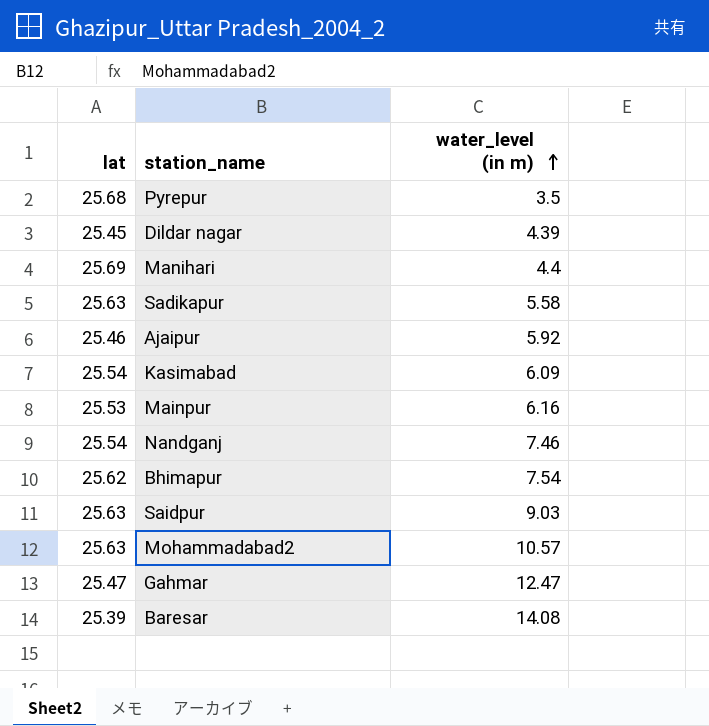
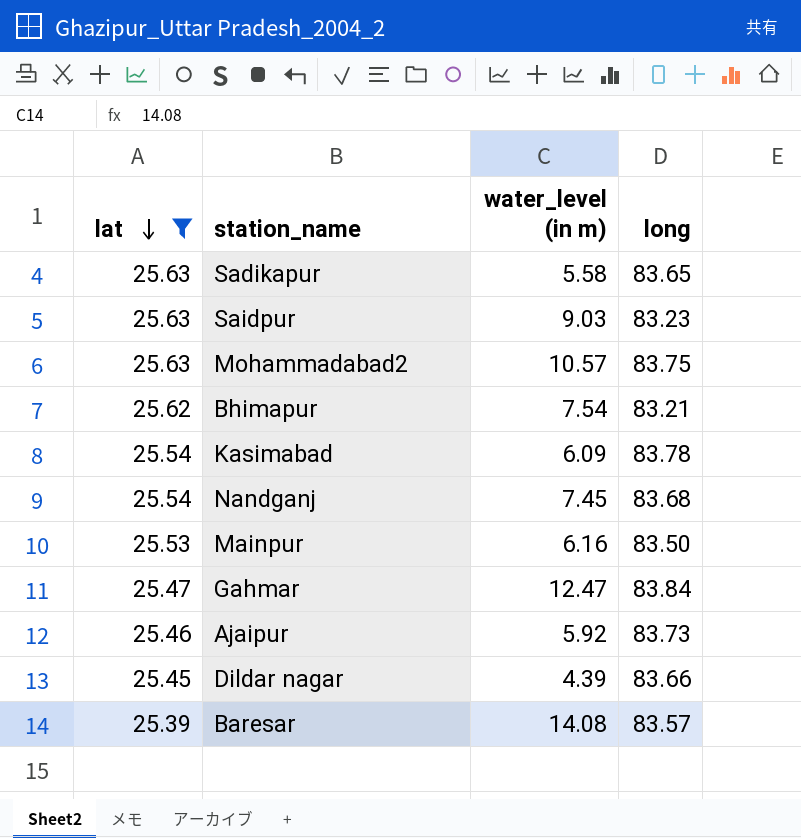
filter: none -> lat <= 25.63
row order: water_level (in m) ascending -> lat descending
column long | position: none -> 4
Nandganj | water_level (in m): 7.46 -> 7.45

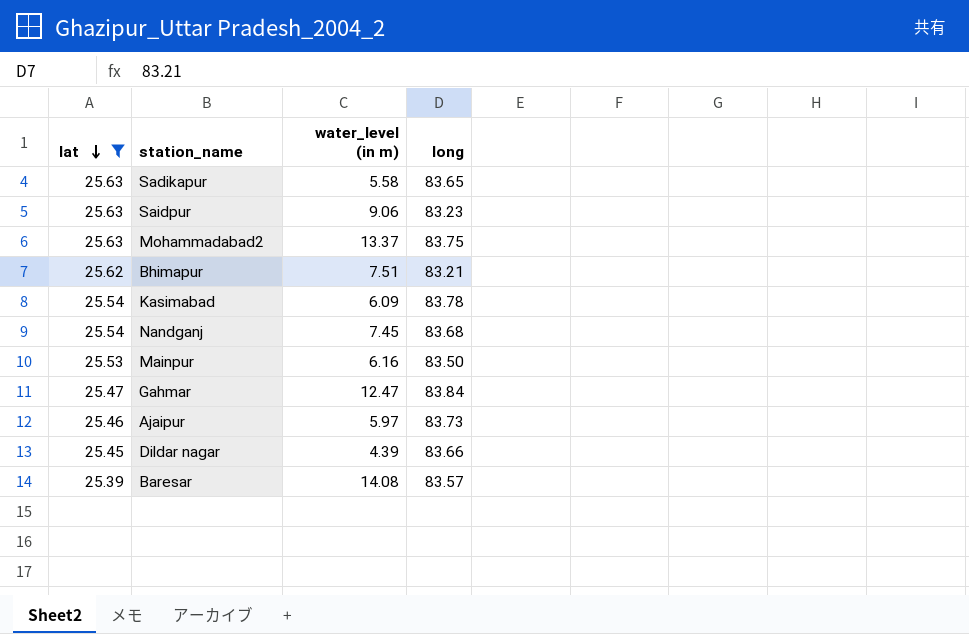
Saidpur | water_level (in m): 9.03 -> 9.06
Mohammadabad2 | water_level (in m): 10.57 -> 13.37
Bhimapur | water_level (in m): 7.54 -> 7.51
Ajaipur | water_level (in m): 5.92 -> 5.97

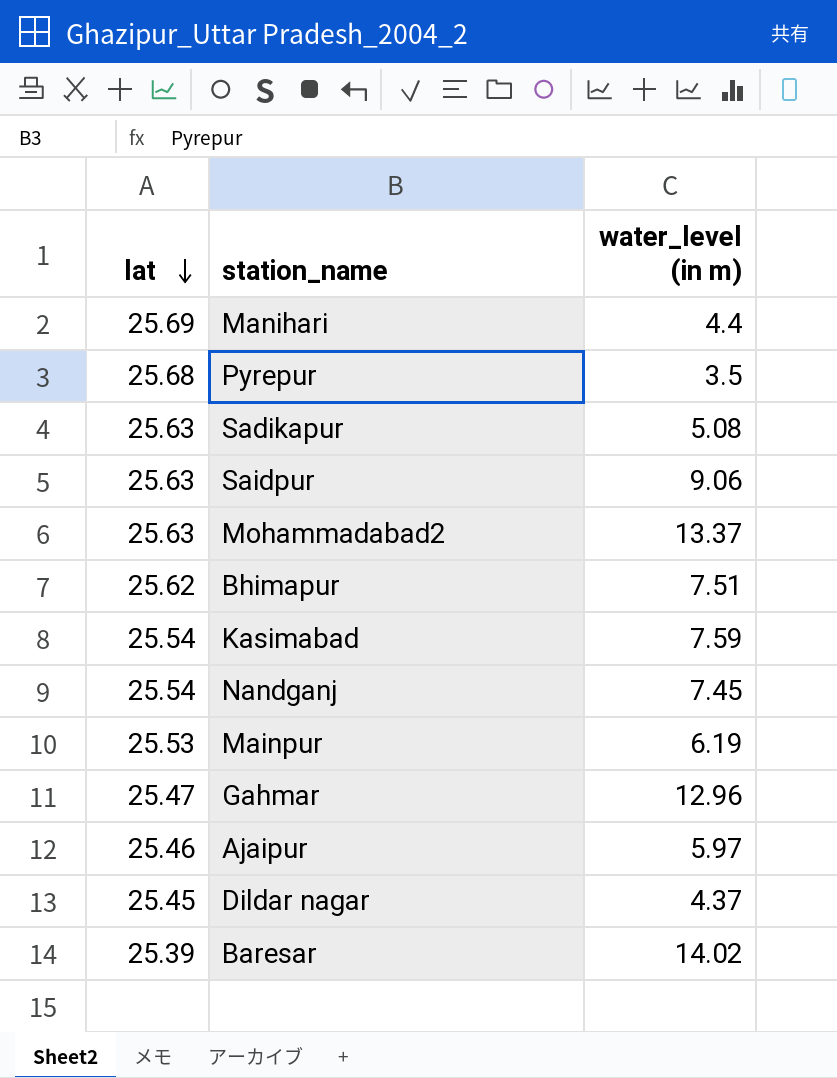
filter: lat <= 25.63 -> none
column long | position: 4 -> none
Sadikapur | water_level (in m): 5.58 -> 5.08
Kasimabad | water_level (in m): 6.09 -> 7.59
Mainpur | water_level (in m): 6.16 -> 6.19
Gahmar | water_level (in m): 12.47 -> 12.96
Dildar nagar | water_level (in m): 4.39 -> 4.37
Baresar | water_level (in m): 14.08 -> 14.02

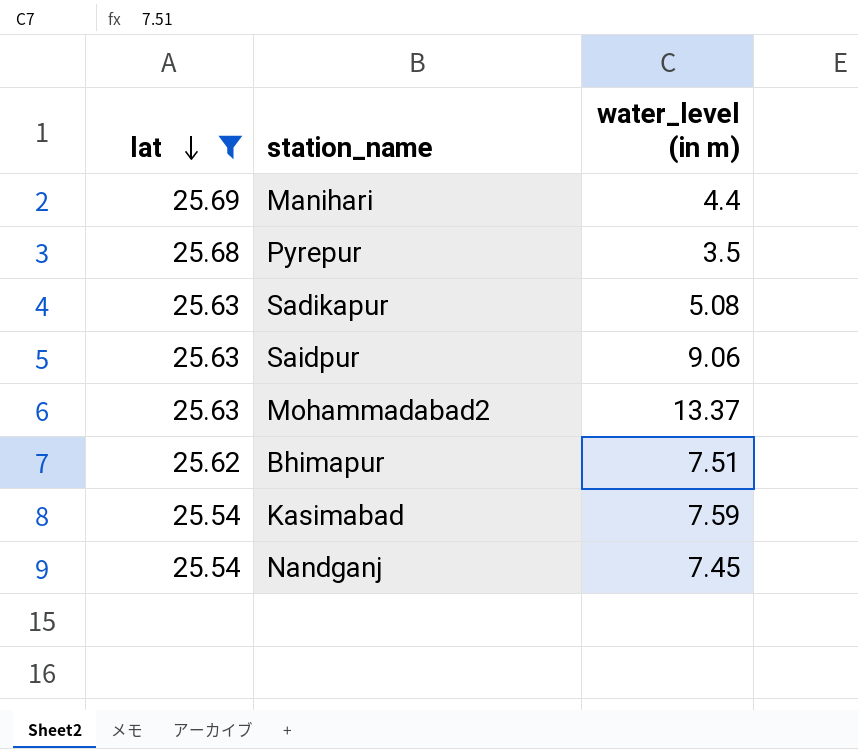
filter: none -> lat >= 25.54

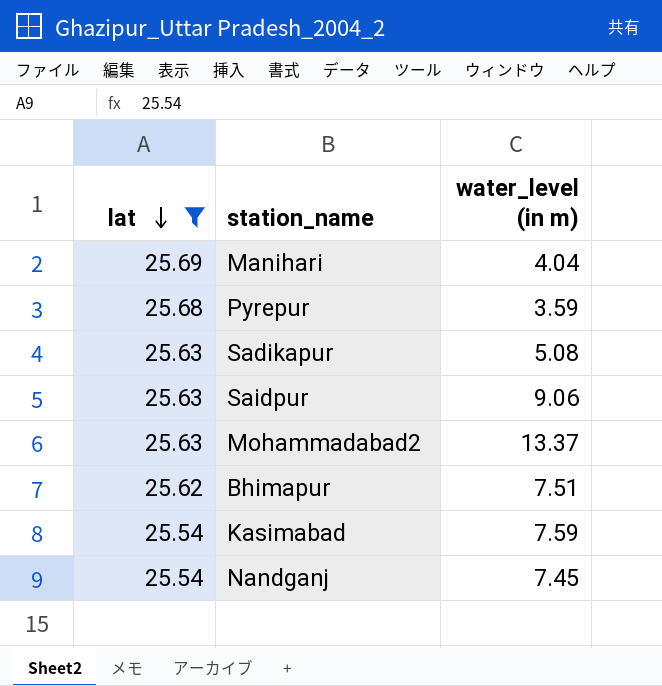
Manihari | water_level (in m): 4.4 -> 4.04
Pyrepur | water_level (in m): 3.5 -> 3.59

